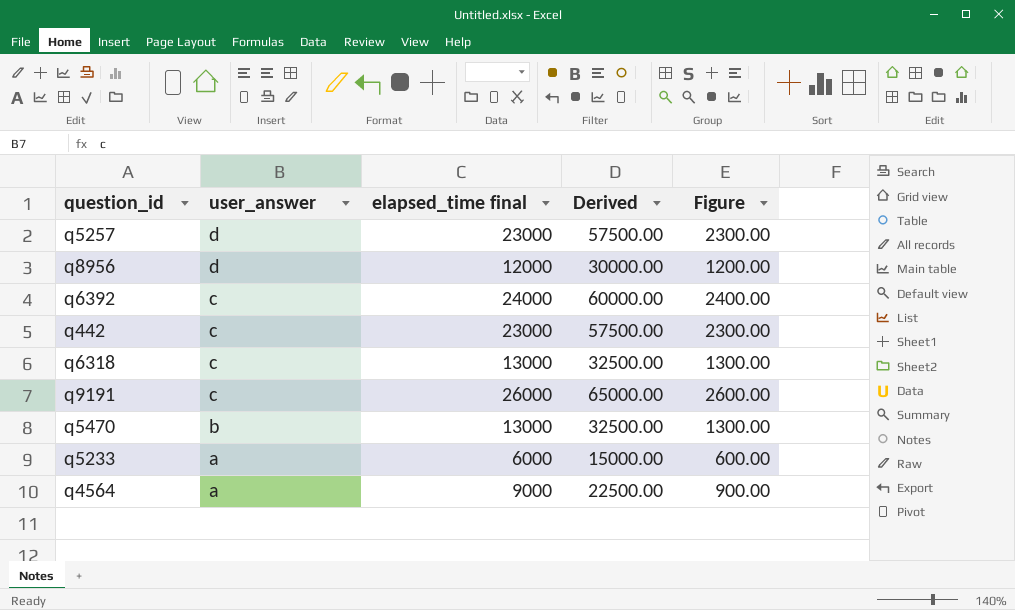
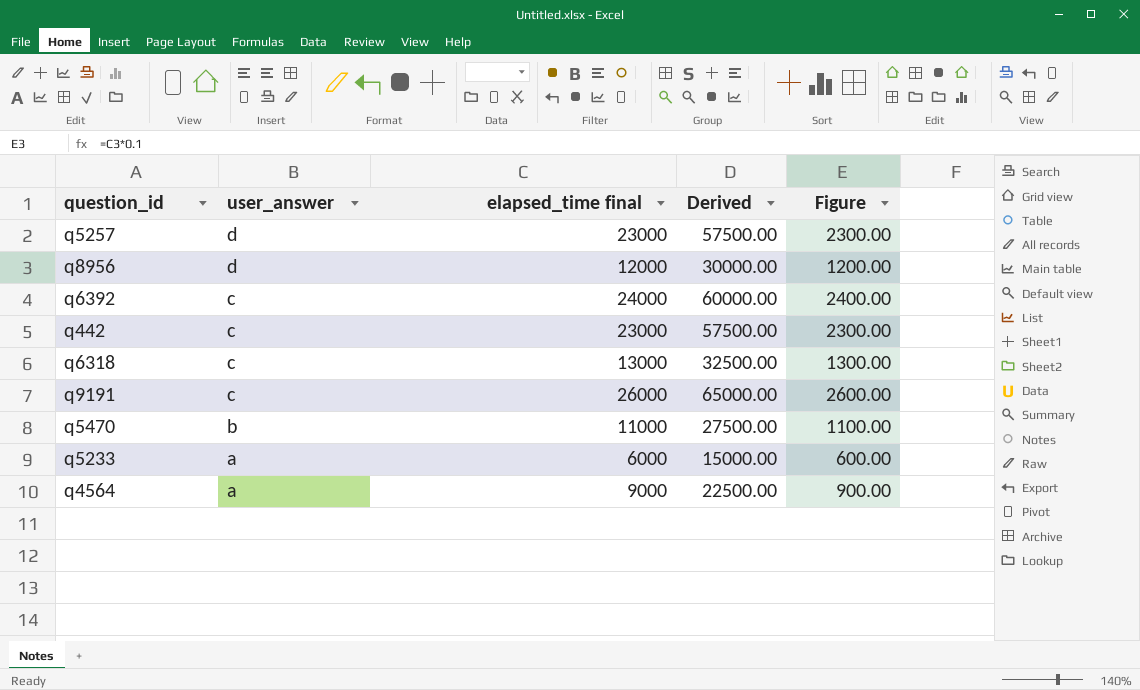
q5470 | elapsed_time final: 13000 -> 11000
q5470 | Derived: 32500.00 -> 27500.00
q5470 | Figure: 1300.00 -> 1100.00

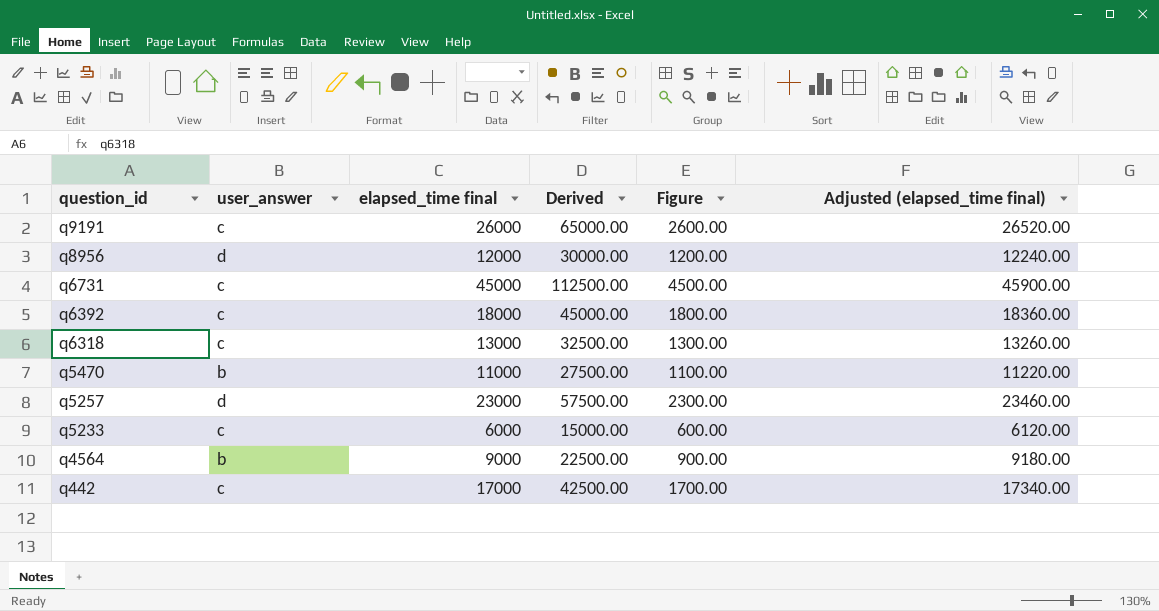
row order: user_answer descending -> question_id descending
column Adjusted (elapsed_time final) | formula: none -> [elapsed_time final] * 1.02
row q6731: none -> c | 45000 | 112500.00 | 4500.00 | 45900.00
q6392 | elapsed_time final: 24000 -> 18000
q6392 | Derived: 60000.00 -> 45000.00
q6392 | Figure: 2400.00 -> 1800.00
q5233 | user_answer: a -> c
q4564 | user_answer: a -> b
q442 | elapsed_time final: 23000 -> 17000
q442 | Derived: 57500.00 -> 42500.00
q442 | Figure: 2300.00 -> 1700.00

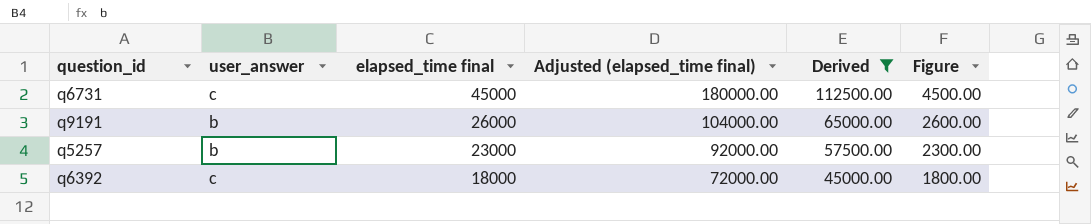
filter: none -> Derived >= 45000.00
row order: question_id descending -> elapsed_time final descending
column Adjusted (elapsed_time final) | formula: [elapsed_time final] * 1.02 -> [elapsed_time final] * 4
column Adjusted (elapsed_time final) | position: 6 -> 4
q9191 | user_answer: c -> b
q5257 | user_answer: d -> b

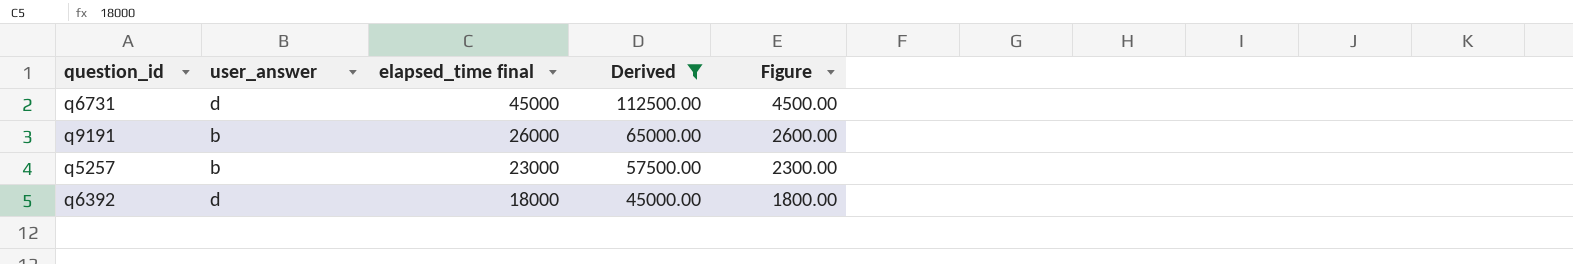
column Adjusted (elapsed_time final) | formula: [elapsed_time final] * 4 -> none
q6731 | user_answer: c -> d
q6392 | user_answer: c -> d

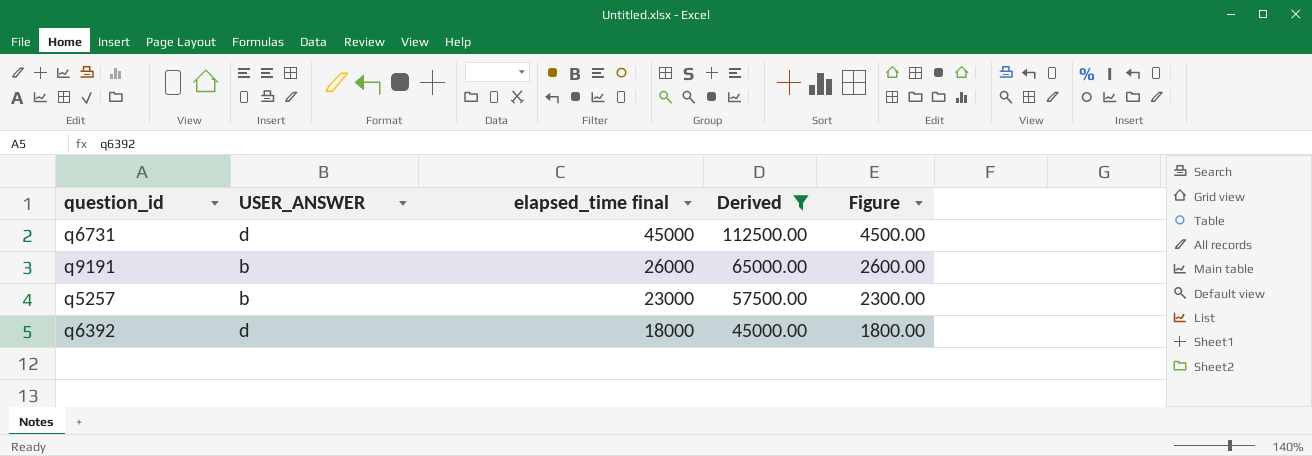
column name: user_answer -> USER_ANSWER

